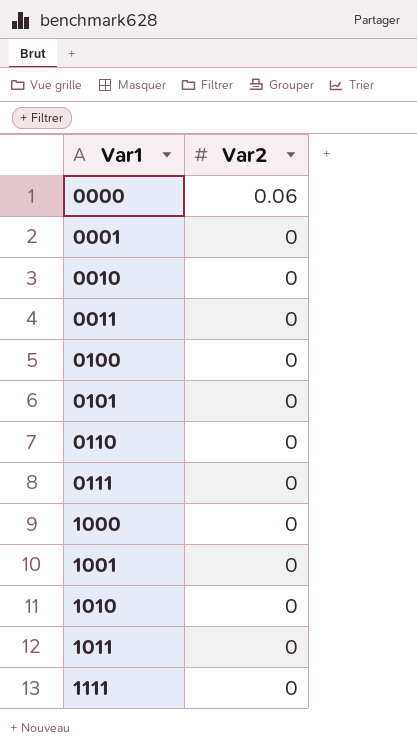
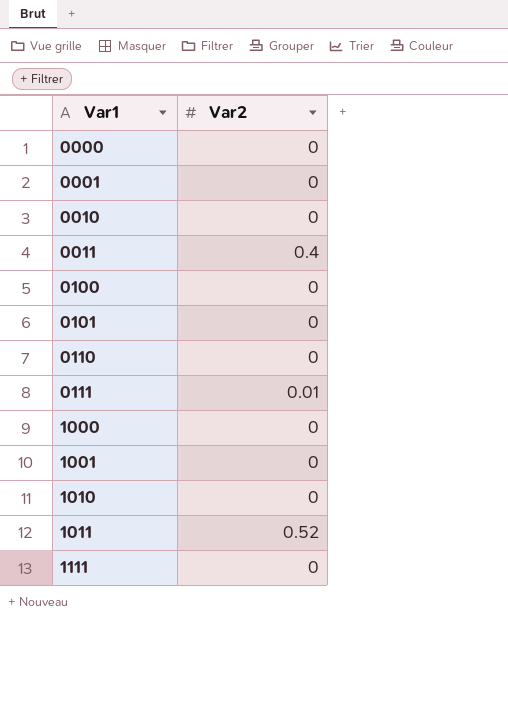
0000 | Var2: 0.06 -> 0
0011 | Var2: 0 -> 0.4
0111 | Var2: 0 -> 0.01
1011 | Var2: 0 -> 0.52

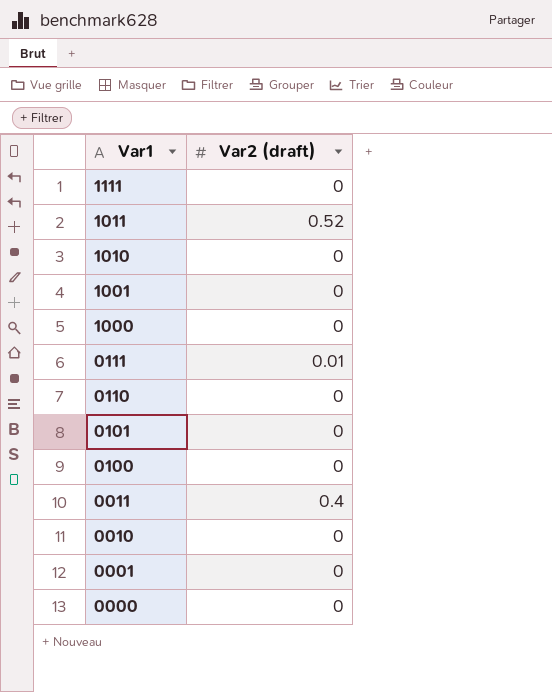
row order: Var1 ascending -> Var1 descending
column name: Var2 -> Var2 (draft)

